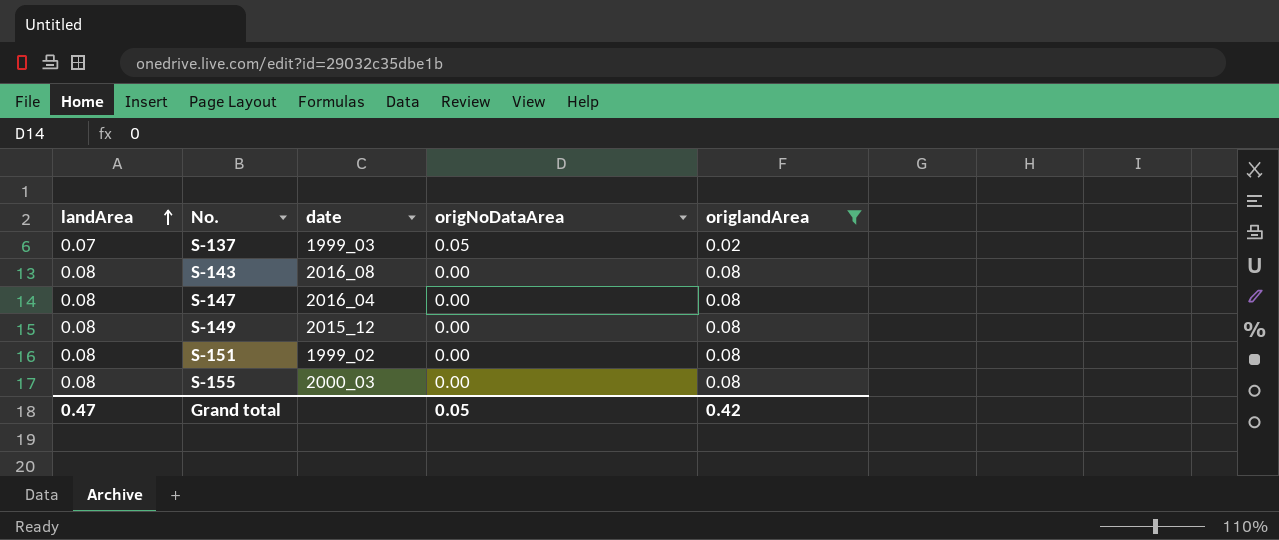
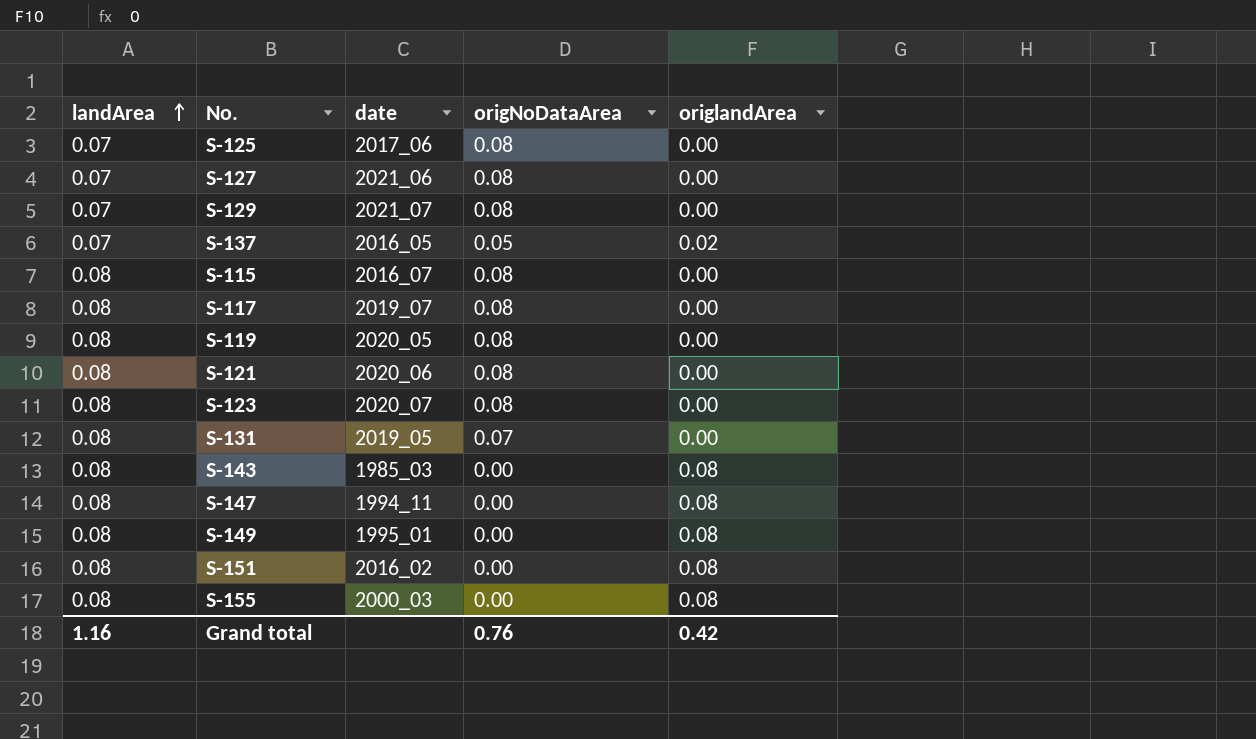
filter: origlandArea != 0.00 -> none
S-137 | date: 1999_03 -> 2016_05
S-143 | date: 2016_08 -> 1985_03
S-147 | date: 2016_04 -> 1994_11
S-149 | date: 2015_12 -> 1995_01
S-151 | date: 1999_02 -> 2016_02
Grand total | landArea: 0.47 -> 1.16
Grand total | origNoDataArea: 0.05 -> 0.76

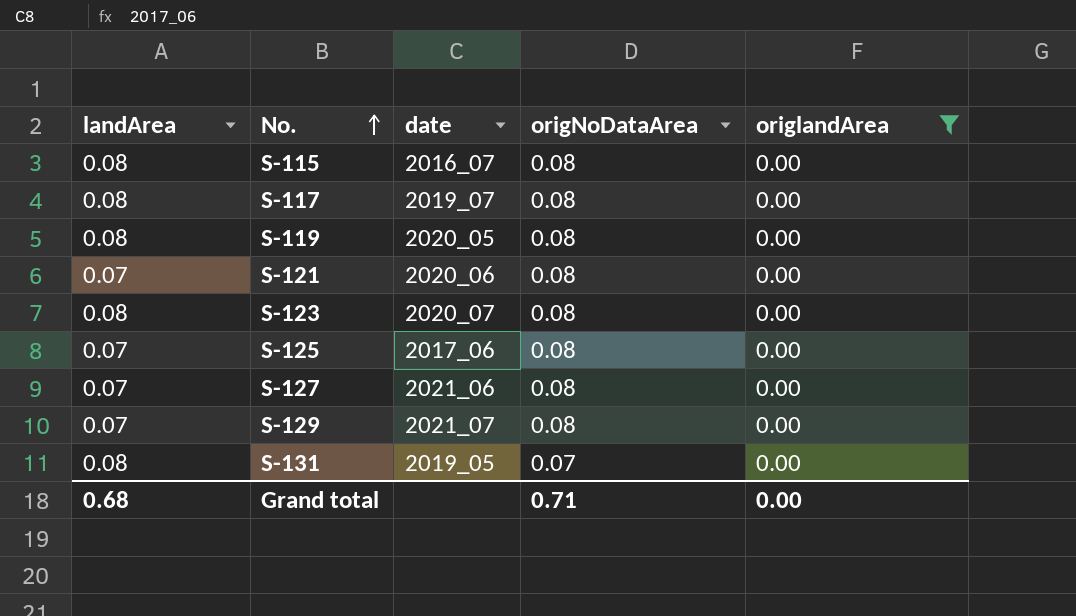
filter: none -> origlandArea = 0.00
row order: landArea ascending -> No. ascending
S-121 | landArea: 0.08 -> 0.07
Grand total | landArea: 1.16 -> 0.68
Grand total | origNoDataArea: 0.76 -> 0.71
Grand total | origlandArea: 0.42 -> 0.00

